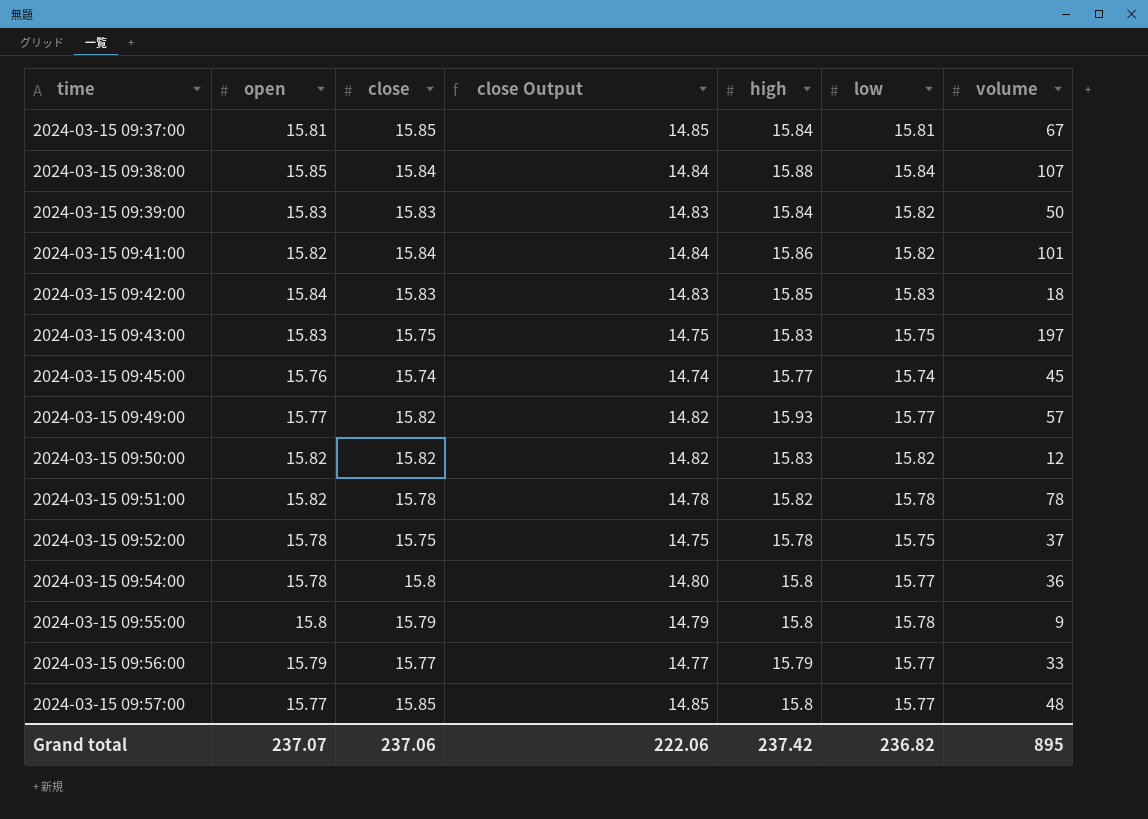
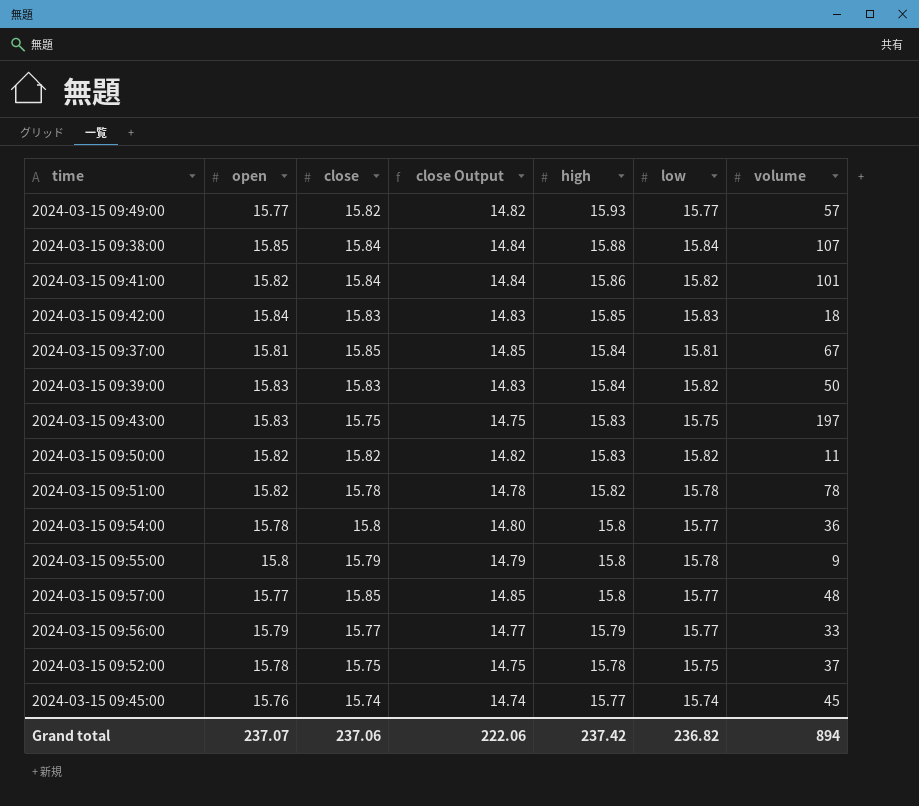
row order: time ascending -> high descending
2024-03-15 09:50:00 | volume: 12 -> 11
Grand total | volume: 895 -> 894

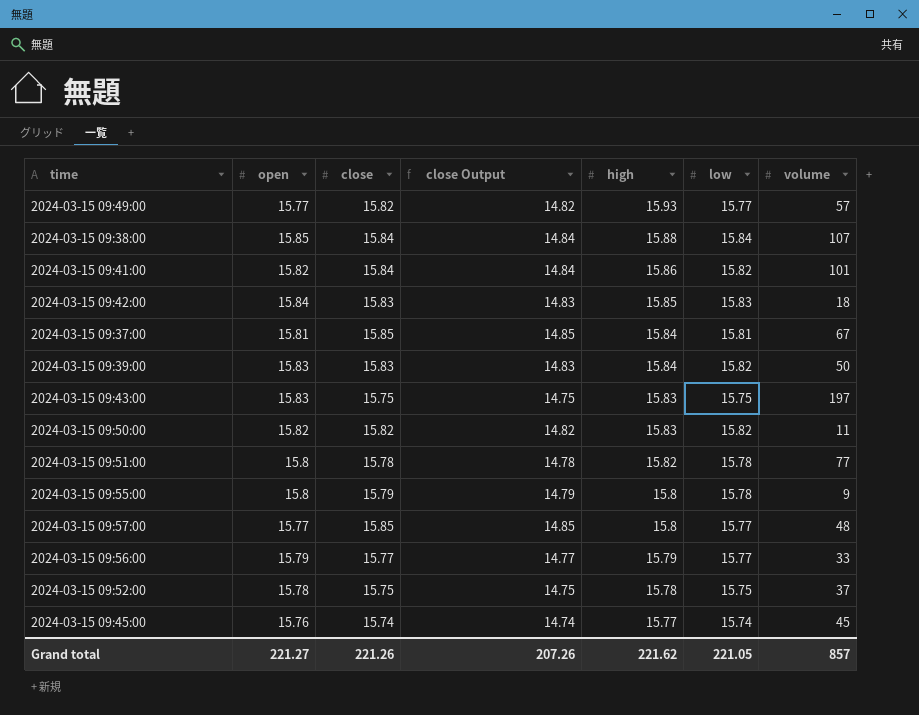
row 2024-03-15 09:54:00: 15.78 | 15.8 | 14.80 | 15.8 | 15.77 | 36 -> none
2024-03-15 09:51:00 | open: 15.82 -> 15.8
2024-03-15 09:51:00 | volume: 78 -> 77
Grand total | open: 237.07 -> 221.27
Grand total | close: 237.06 -> 221.26
Grand total | close Output: 222.06 -> 207.26
Grand total | high: 237.42 -> 221.62
Grand total | low: 236.82 -> 221.05
Grand total | volume: 894 -> 857

